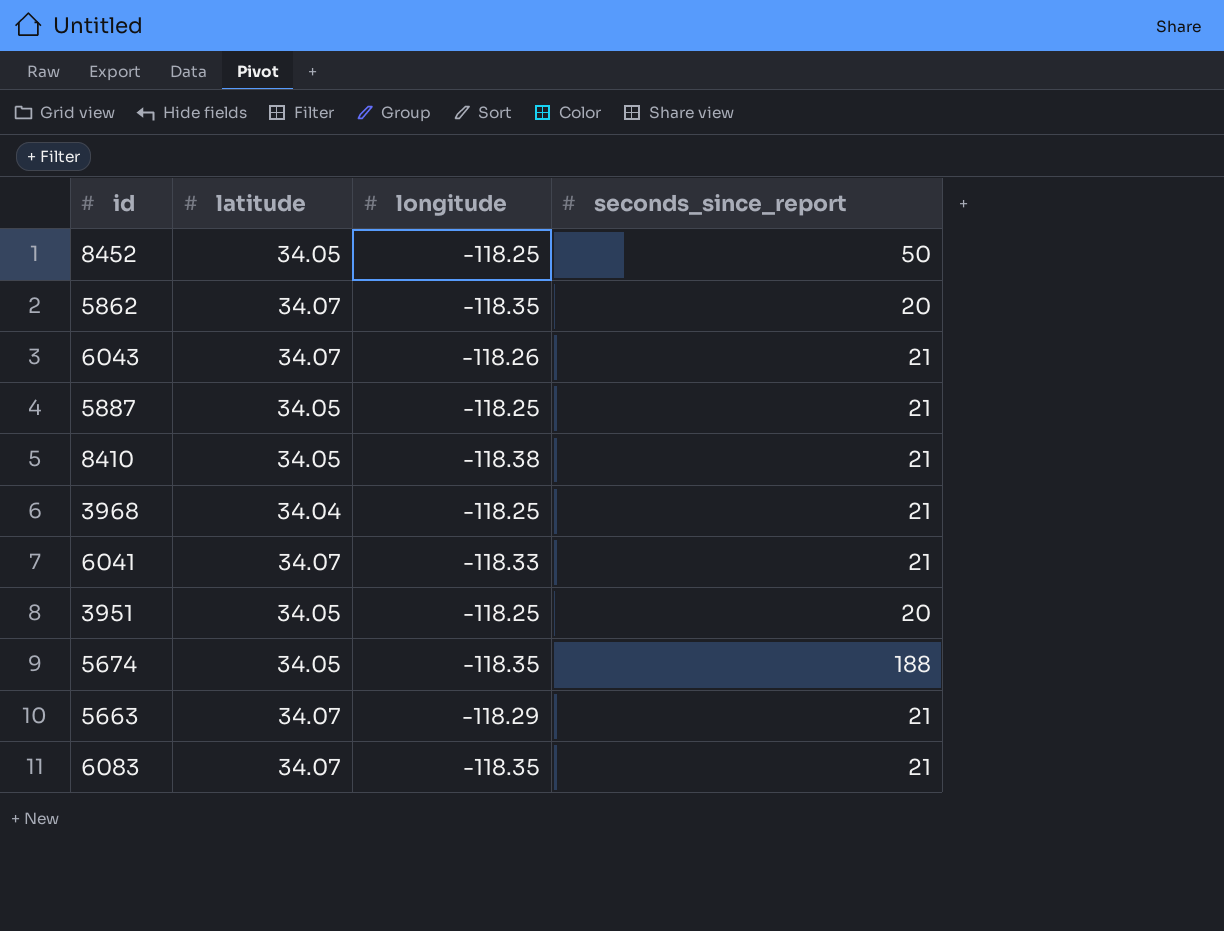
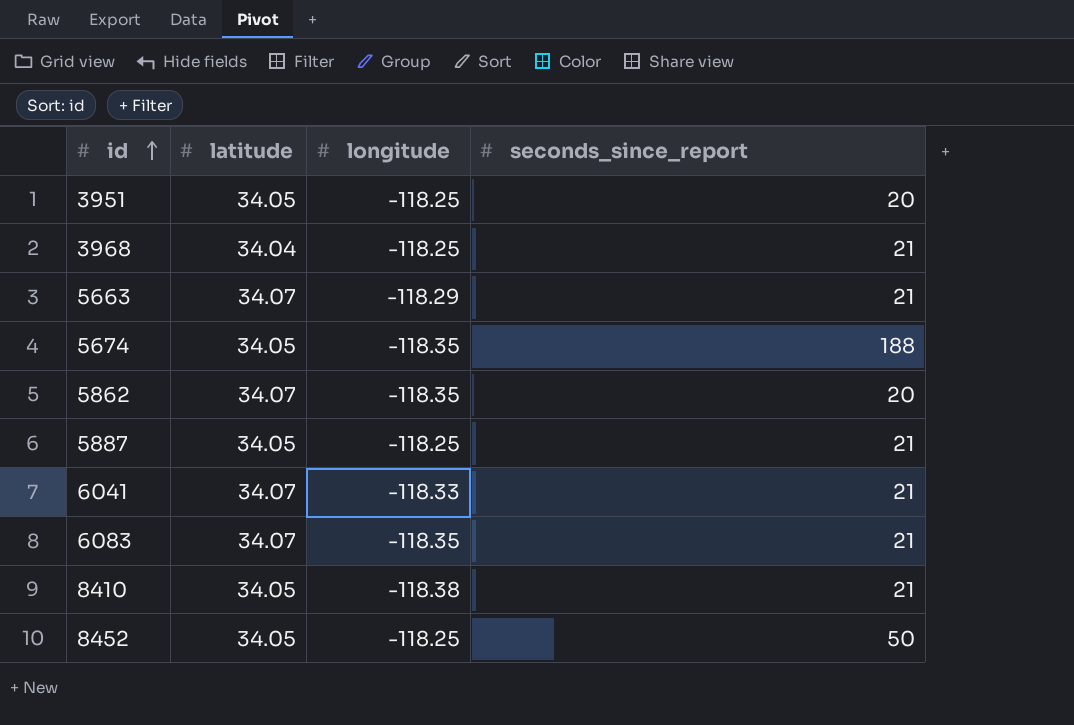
row order: none -> id ascending
row 6043: 34.07 | -118.26 | 21 -> none

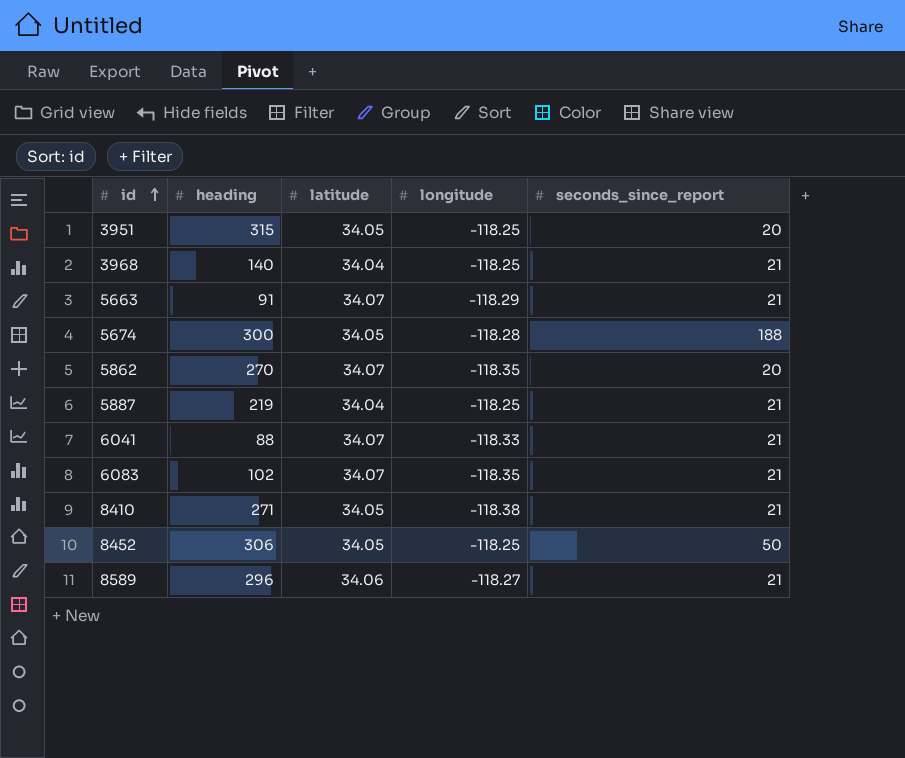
column heading | position: none -> 2
5674 | longitude: -118.35 -> -118.28
5887 | latitude: 34.05 -> 34.04
row 8589: none -> 296 | 34.06 | -118.27 | 21

